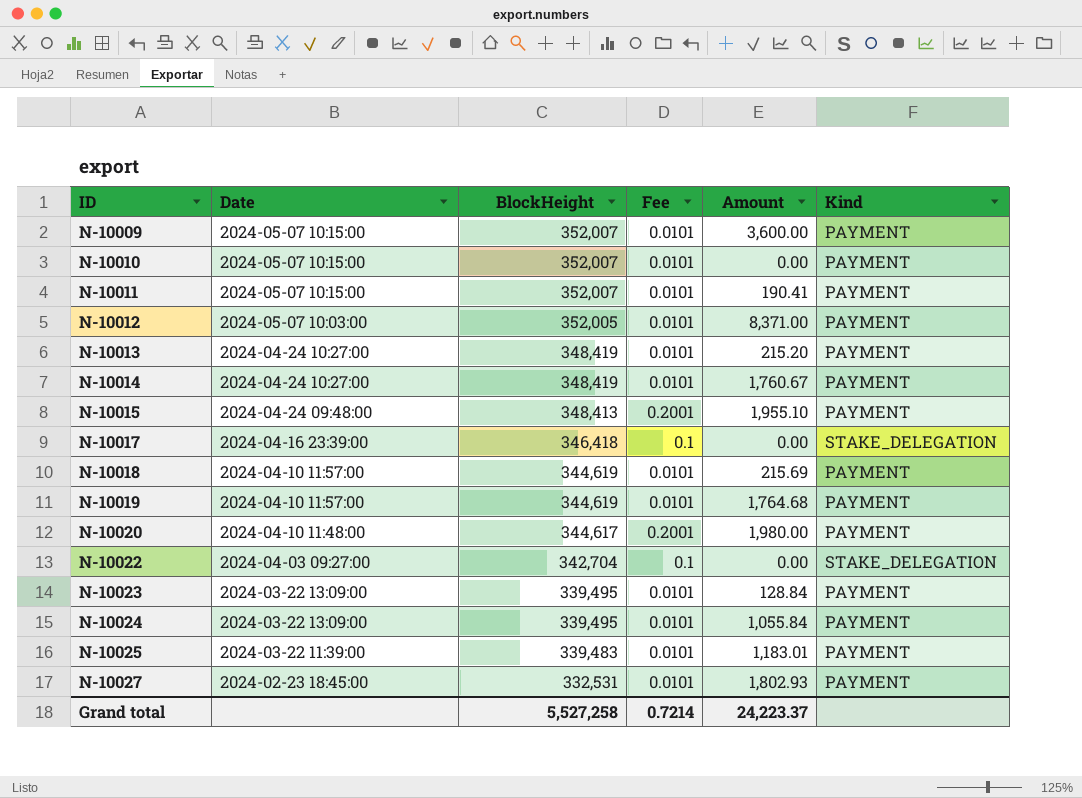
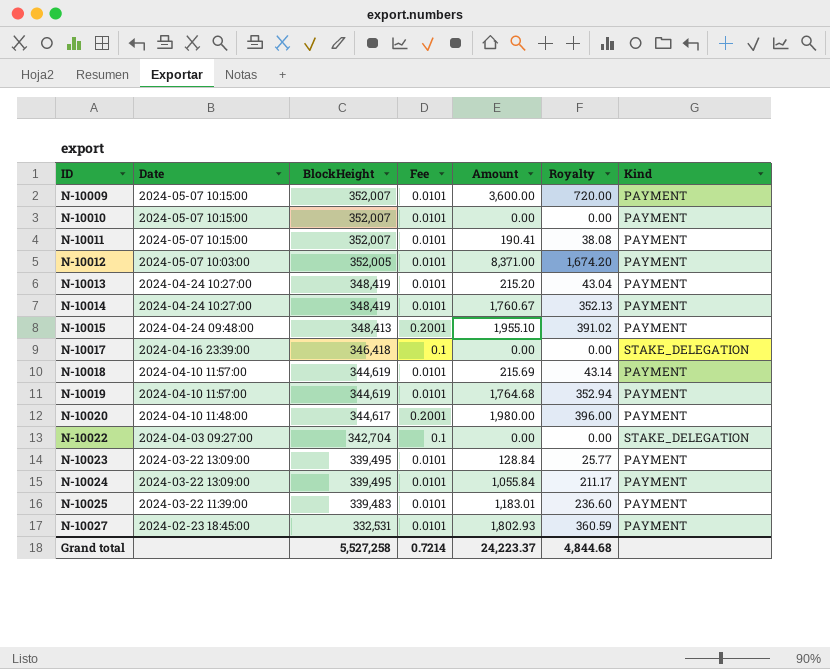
column Royalty | formula: none -> [Amount] * 0.2

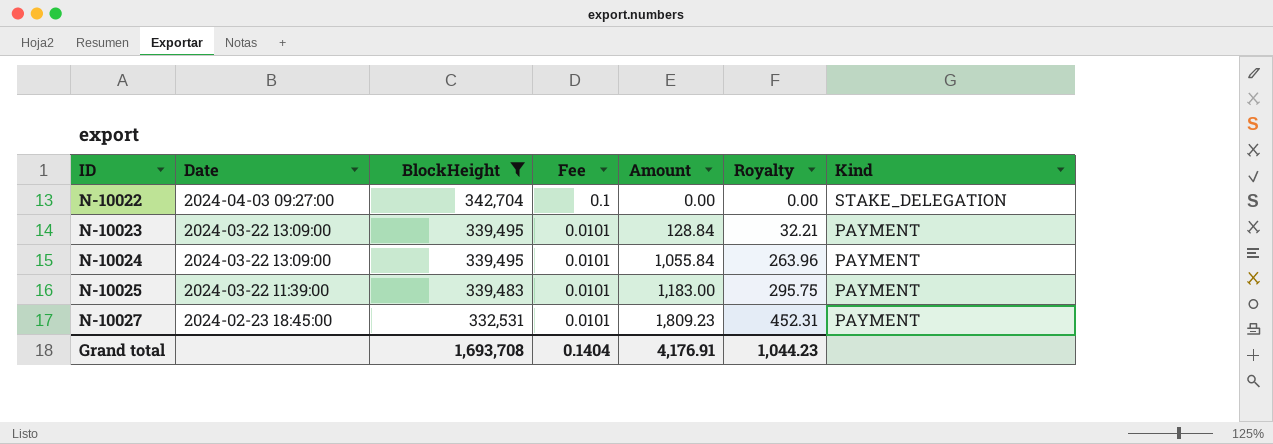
filter: none -> BlockHeight <= 342,704
column Royalty | formula: [Amount] * 0.2 -> [Amount] * 0.25
N-10025 | Amount: 1,183.01 -> 1,183.00
N-10027 | Amount: 1,802.93 -> 1,809.23
Grand total | BlockHeight: 5,527,258 -> 1,693,708
Grand total | Fee: 0.7214 -> 0.1404
Grand total | Amount: 24,223.37 -> 4,176.91
Grand total | Royalty: 4,844.68 -> 1,044.23

